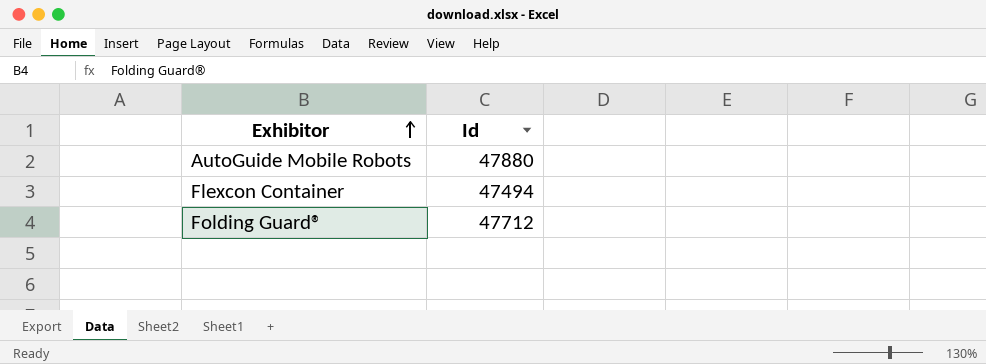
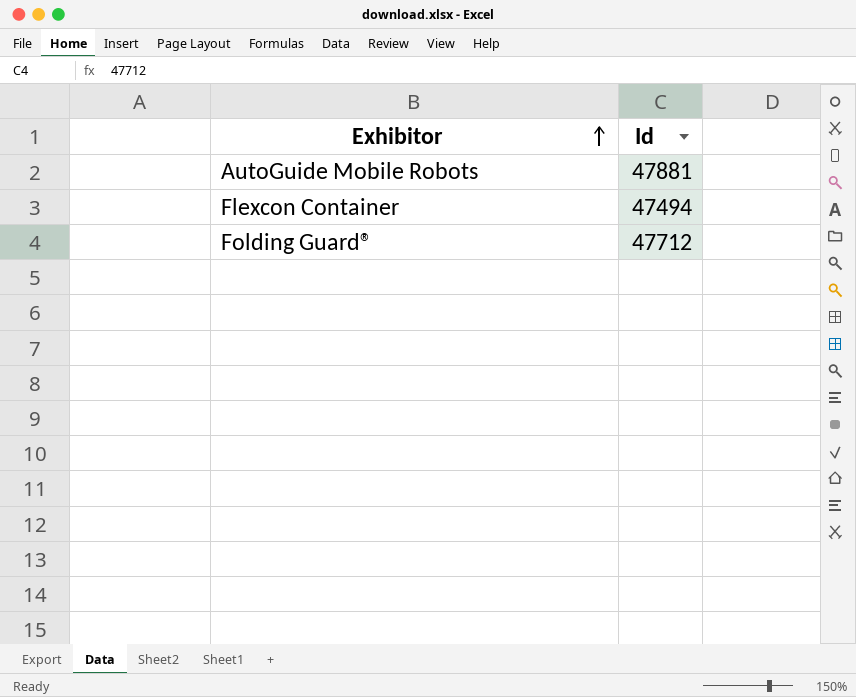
AutoGuide Mobile Robots | Id: 47880 -> 47881

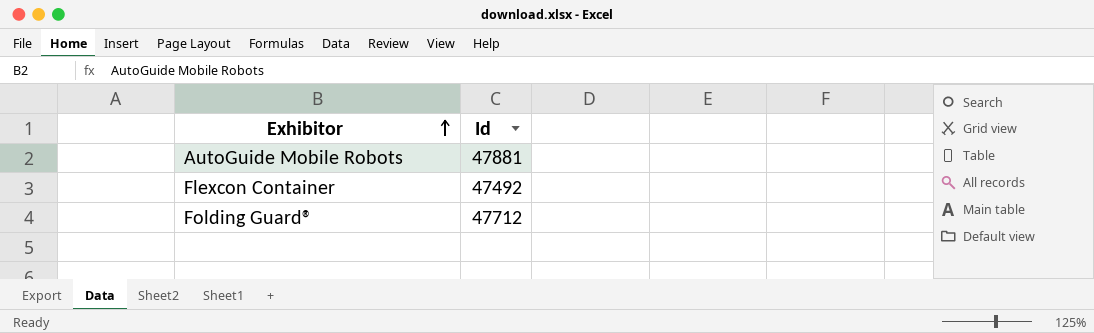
Flexcon Container | Id: 47494 -> 47492

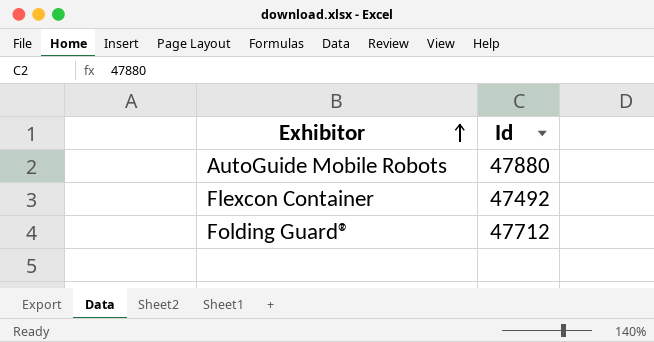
AutoGuide Mobile Robots | Id: 47881 -> 47880

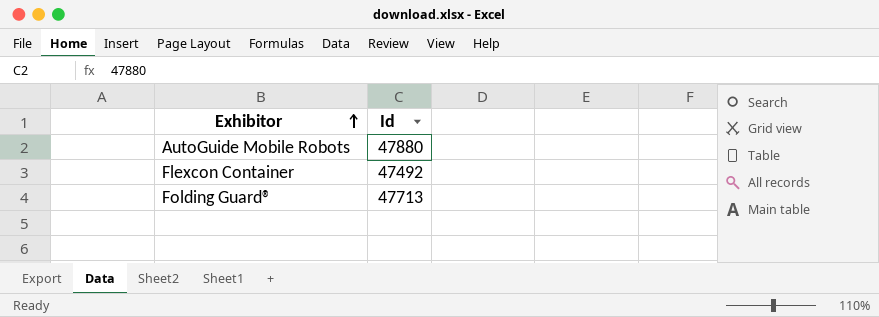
Folding Guard® | Id: 47712 -> 47713

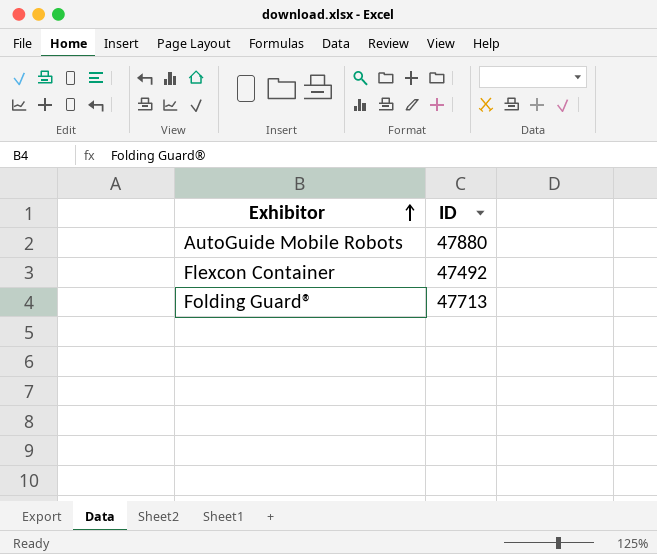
column name: Id -> ID

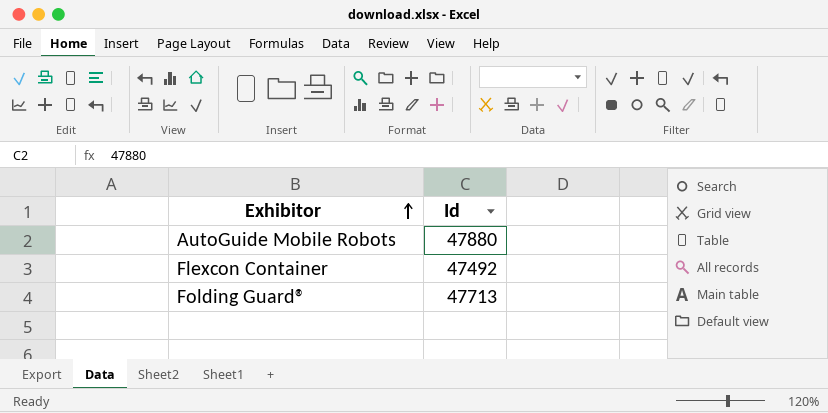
column name: ID -> Id

